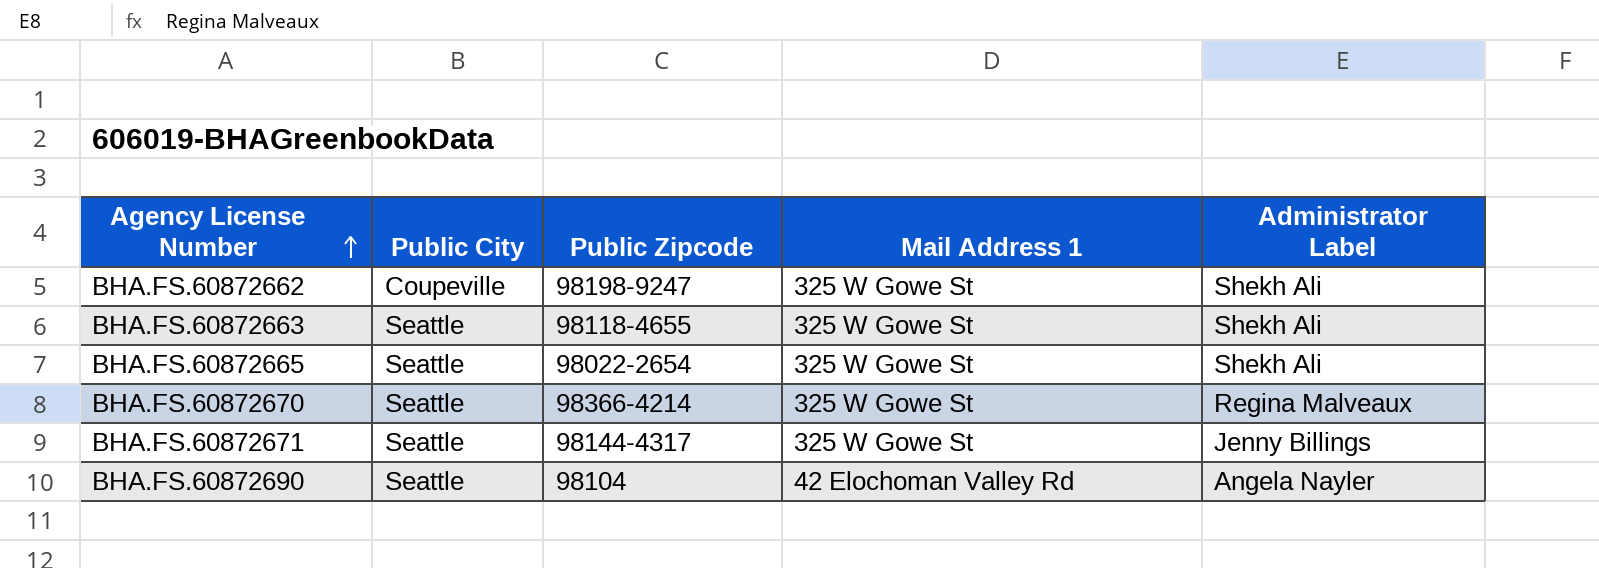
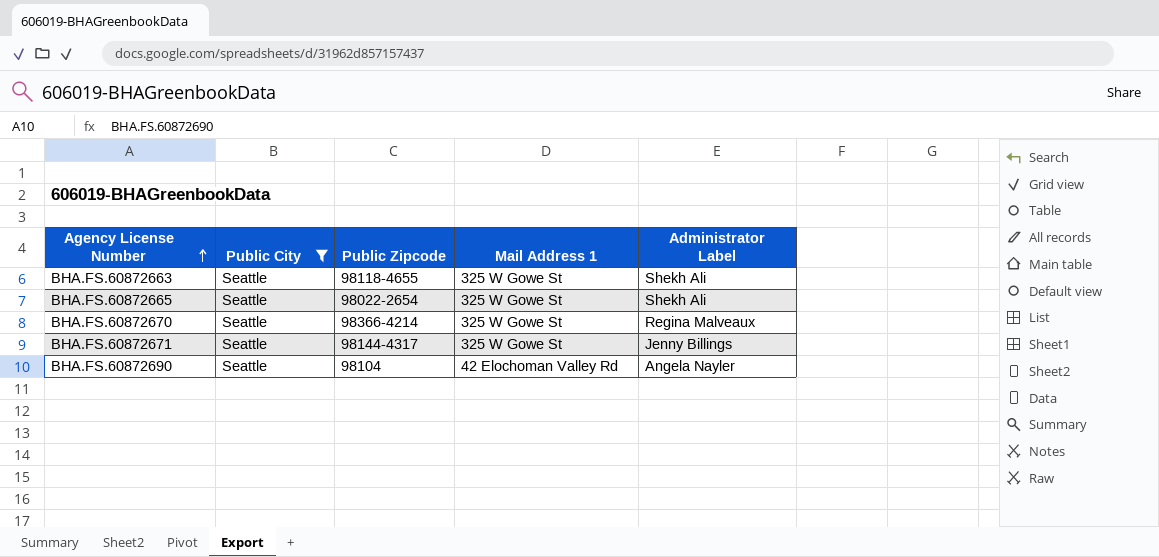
filter: none -> Public City = Seattle

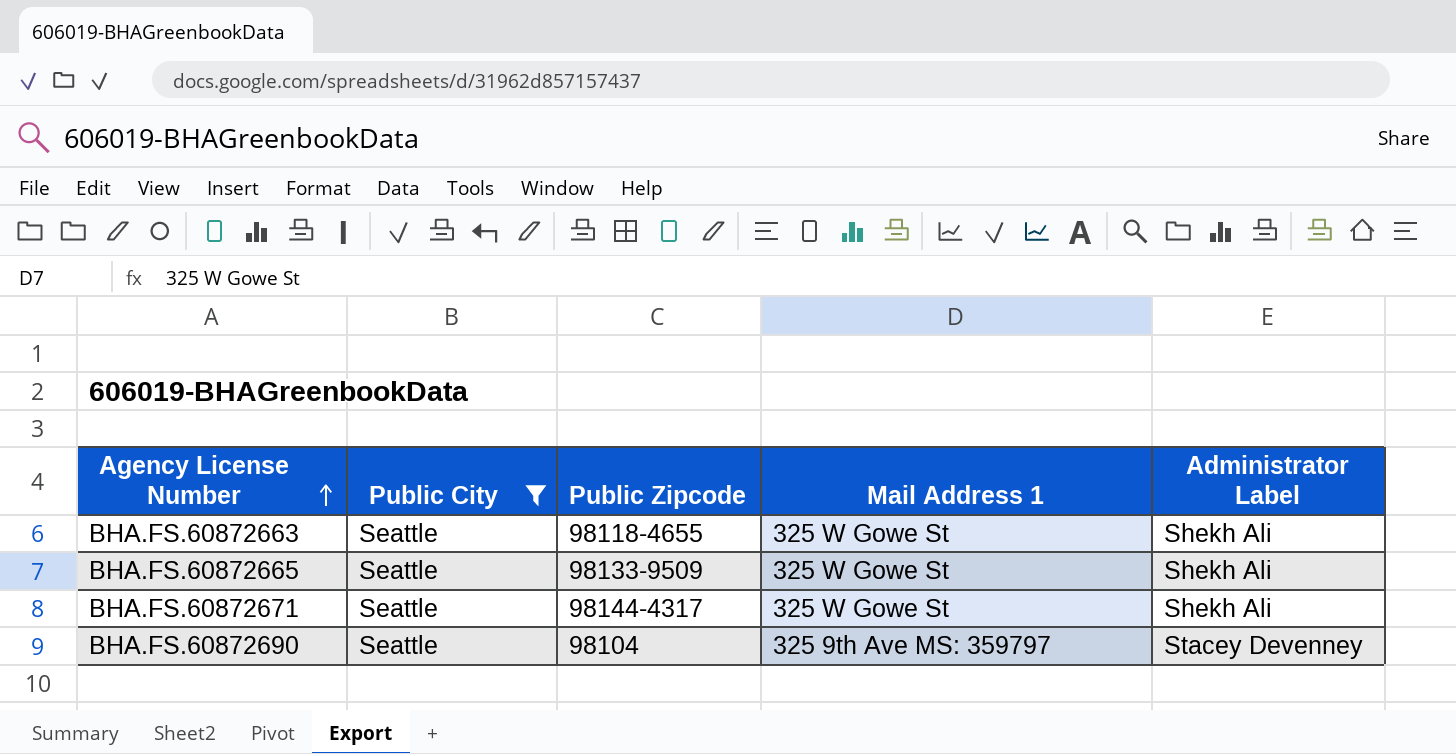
row BHA.FS.60872670: Seattle | 98366-4214 | 325 W Gowe St | Regina Malveaux -> none
BHA.FS.60872665 | Public Zipcode: 98022-2654 -> 98133-9509
BHA.FS.60872671 | Administrator Label: Jenny Billings -> Shekh Ali
BHA.FS.60872690 | Mail Address 1: 42 Elochoman Valley Rd -> 325 9th Ave MS: 359797
BHA.FS.60872690 | Administrator Label: Angela Nayler -> Stacey Devenney

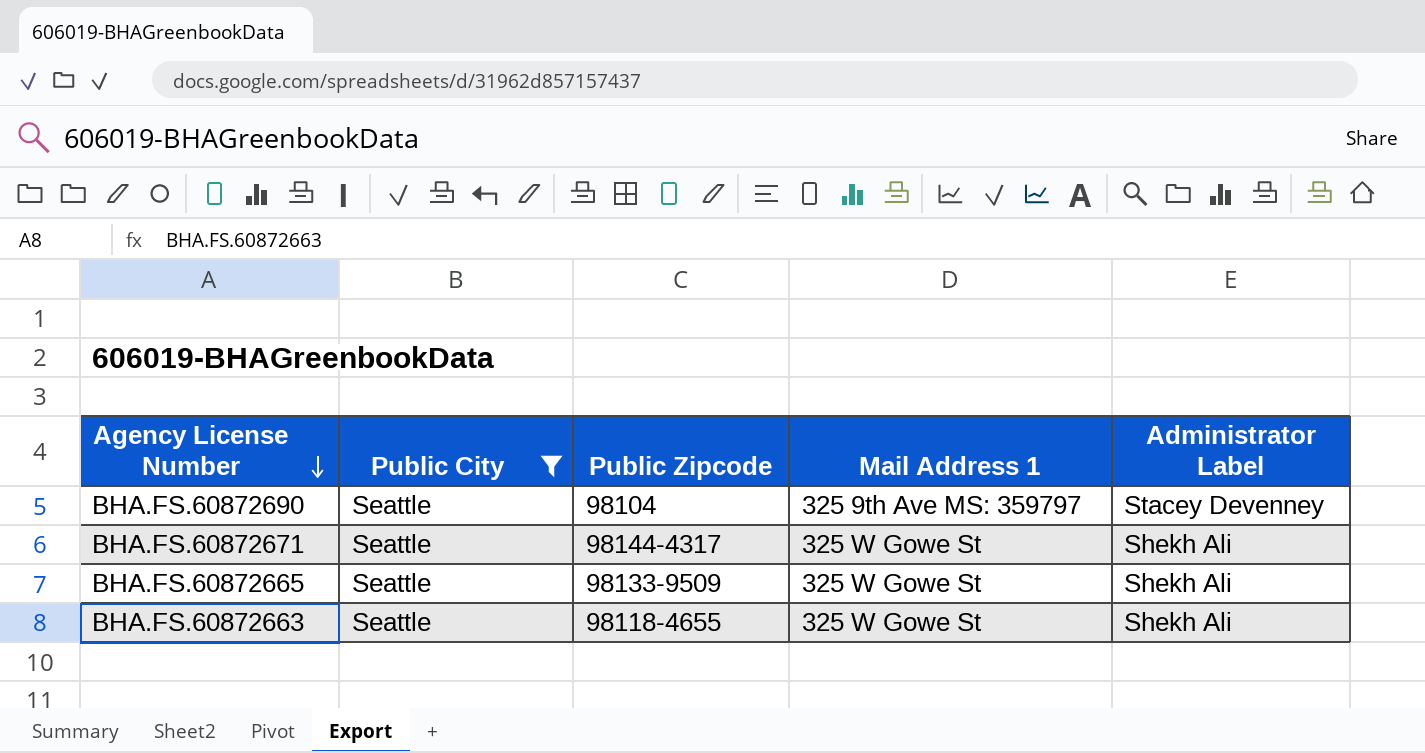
row order: Agency License Number ascending -> Agency License Number descending

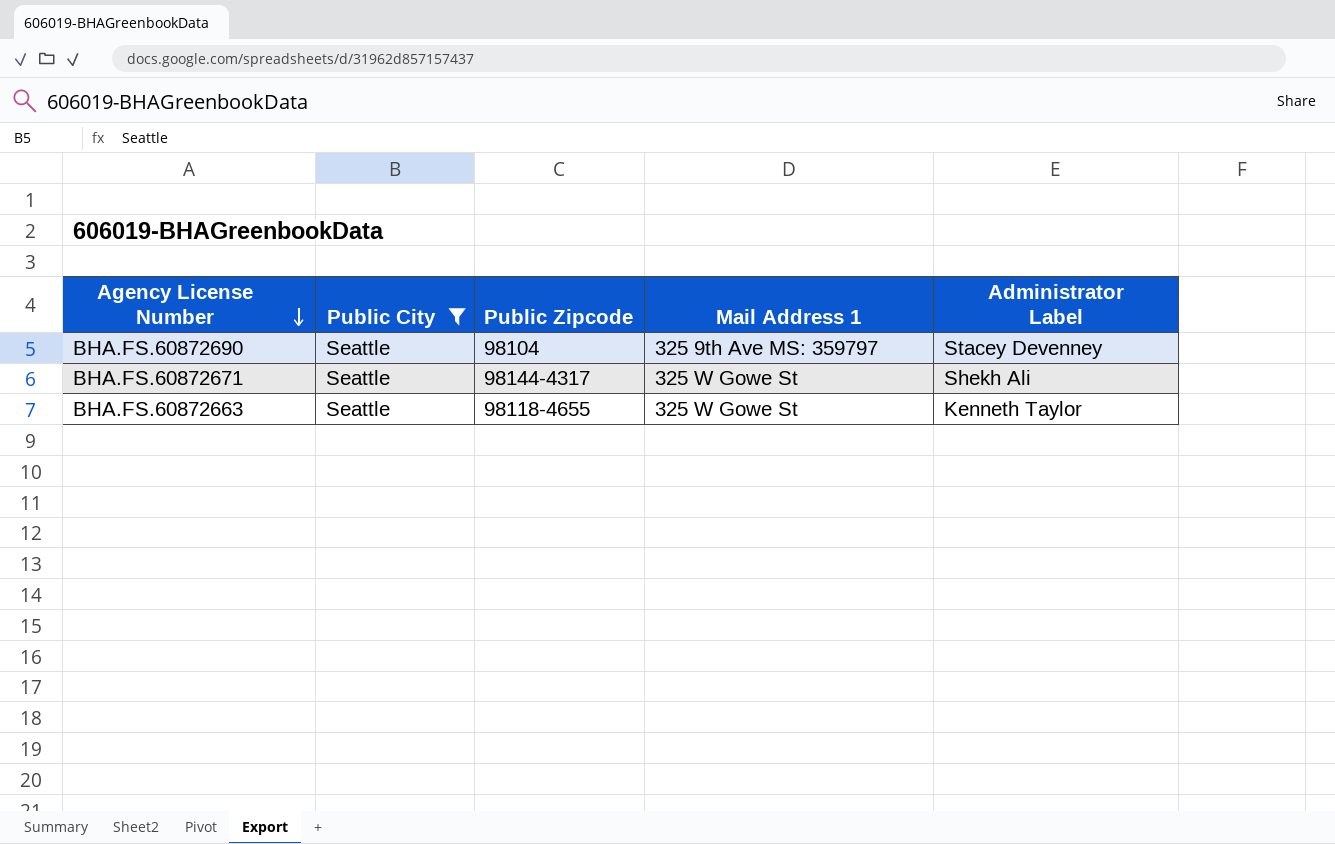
row BHA.FS.60872665: Seattle | 98133-9509 | 325 W Gowe St | Shekh Ali -> none
BHA.FS.60872663 | Administrator Label: Shekh Ali -> Kenneth Taylor

